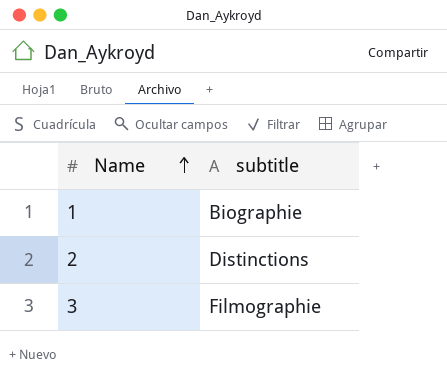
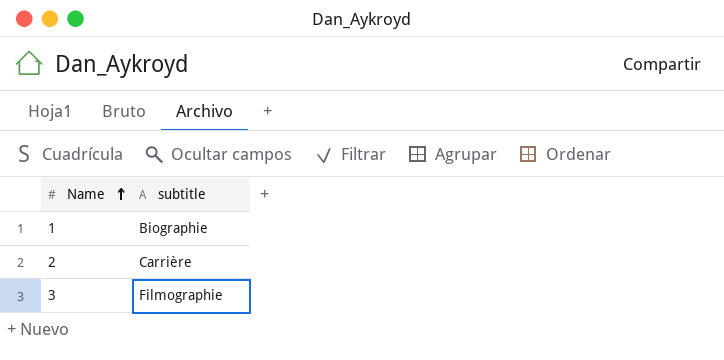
2 | subtitle: Distinctions -> Carrière

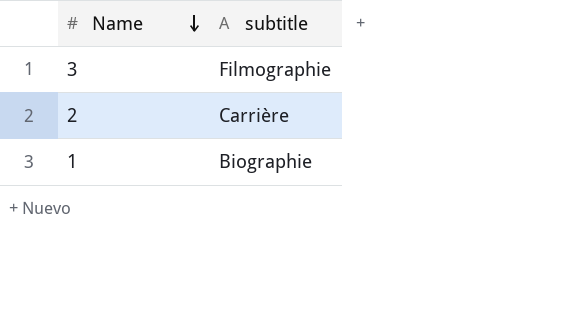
row order: Name ascending -> Name descending

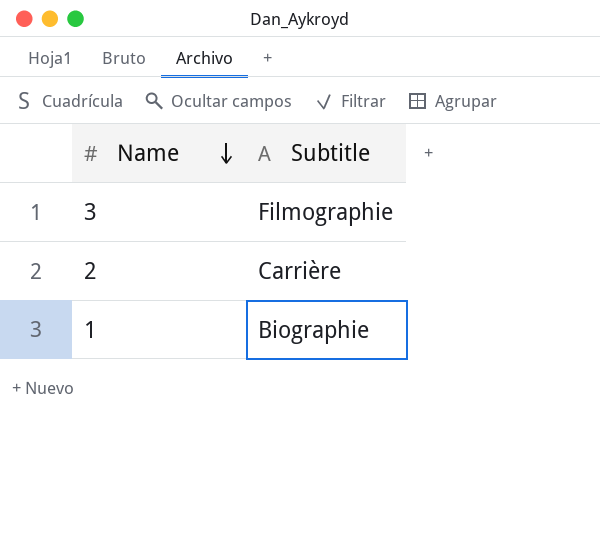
column name: subtitle -> Subtitle

